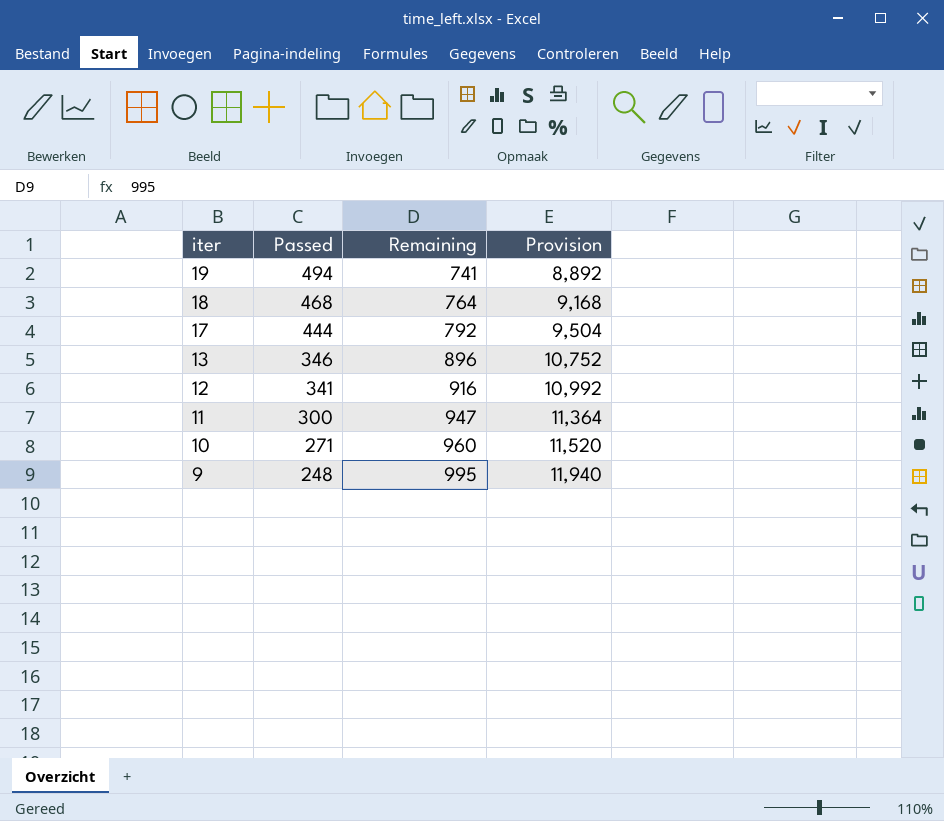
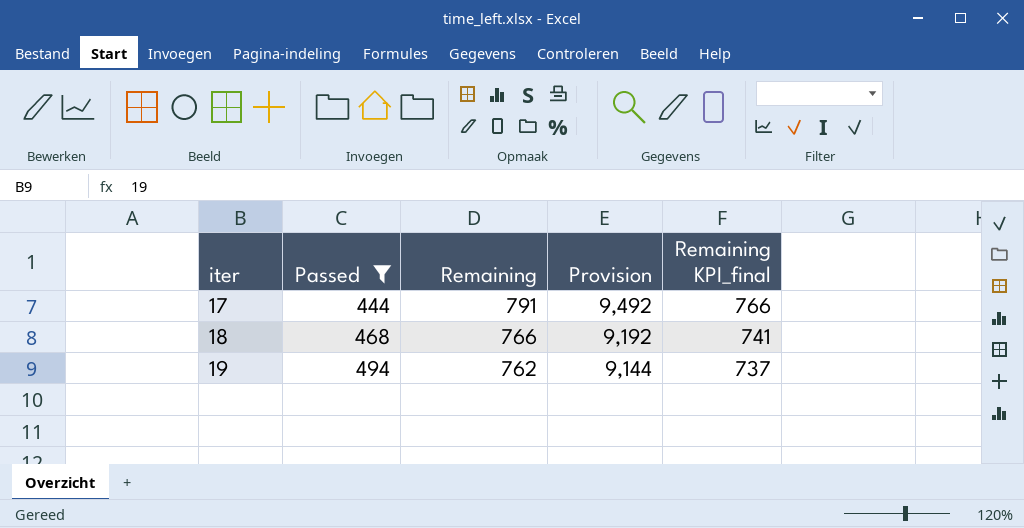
filter: none -> Passed >= 444
row order: iter descending -> iter ascending
column Remaining KPI_final | formula: none -> [Remaining] - 25
17 | Remaining: 792 -> 791
17 | Provision: 9,504 -> 9,492
18 | Remaining: 764 -> 766
18 | Provision: 9,168 -> 9,192
19 | Remaining: 741 -> 762
19 | Provision: 8,892 -> 9,144

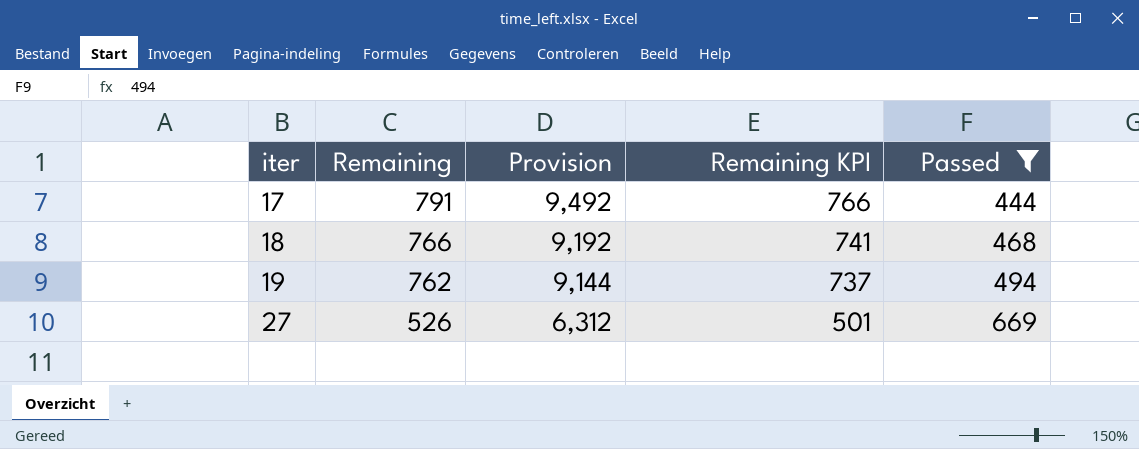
column name: Remaining KPI_final -> Remaining KPI
column Passed | position: 2 -> 5
row 27: none -> 526 | 6,312 | 501 | 669

